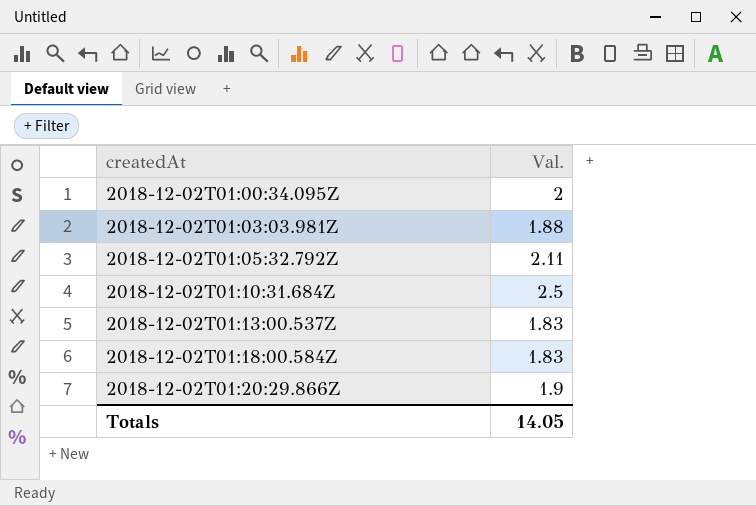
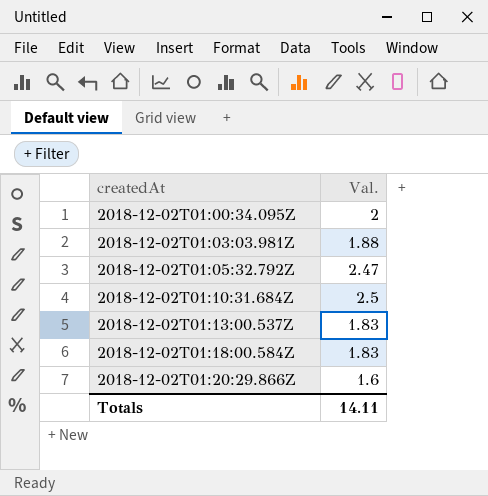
2018-12-02T01:05:32.792Z | Val.: 2.11 -> 2.47
2018-12-02T01:20:29.866Z | Val.: 1.9 -> 1.6
Totals | Val.: 14.05 -> 14.11

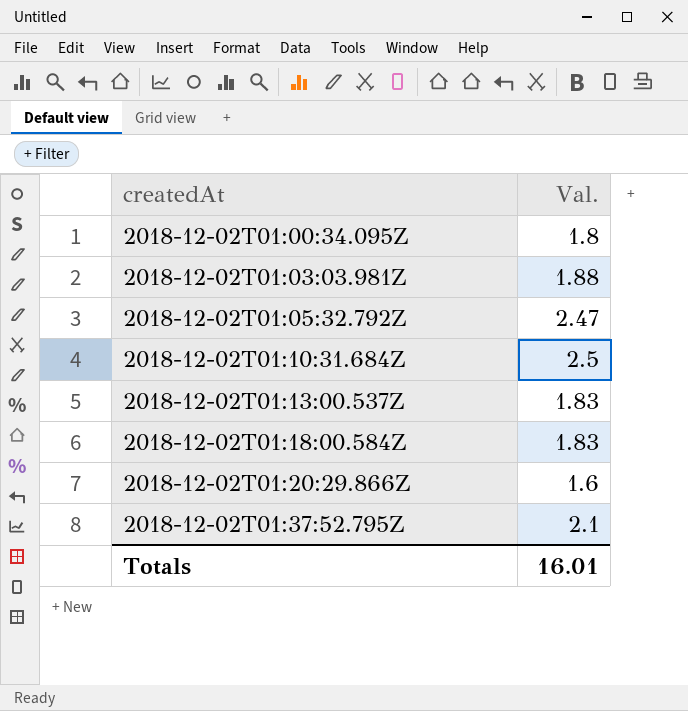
2018-12-02T01:00:34.095Z | Val.: 2 -> 1.8
row 2018-12-02T01:37:52.795Z: none -> 2.1
Totals | Val.: 14.11 -> 16.01

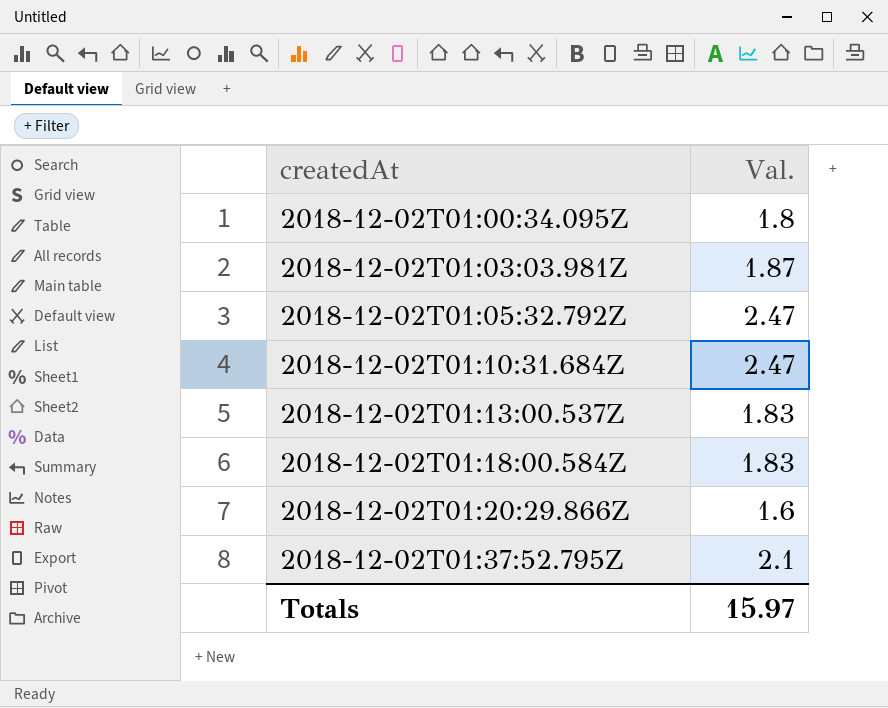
2018-12-02T01:03:03.981Z | Val.: 1.88 -> 1.87
2018-12-02T01:10:31.684Z | Val.: 2.5 -> 2.47
Totals | Val.: 16.01 -> 15.97

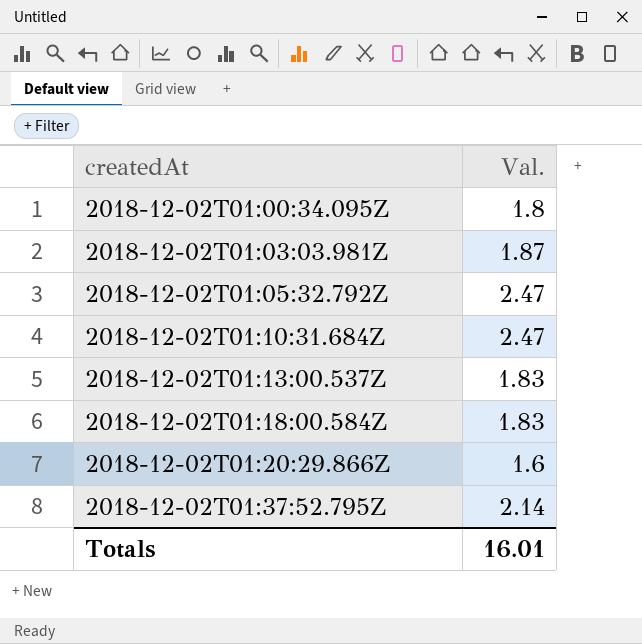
2018-12-02T01:37:52.795Z | Val.: 2.1 -> 2.14
Totals | Val.: 15.97 -> 16.01

